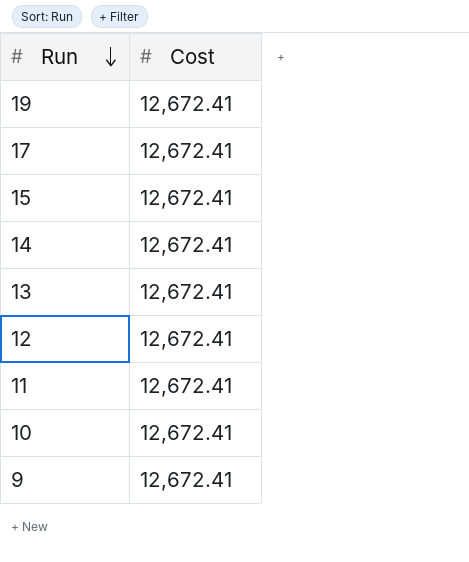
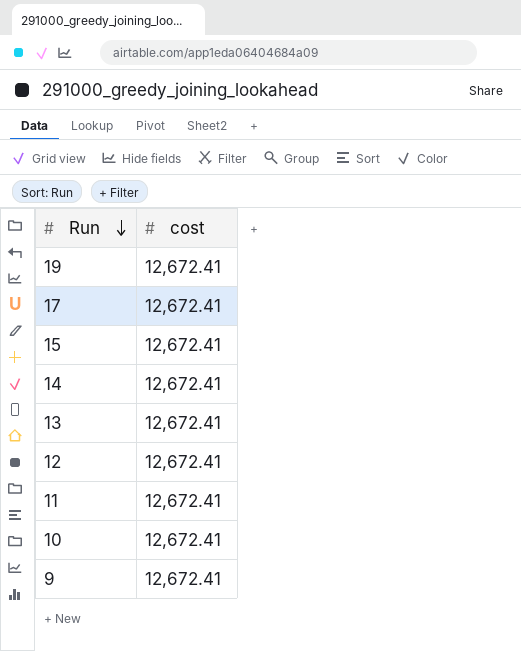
column name: Cost -> cost

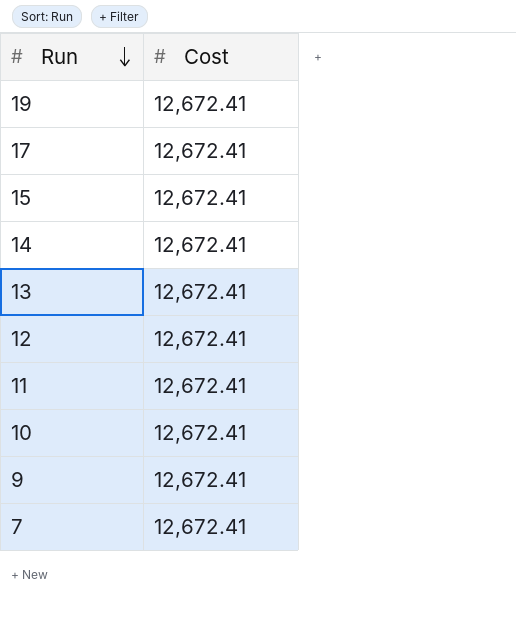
column name: cost -> Cost
row 7: none -> 12,672.41

